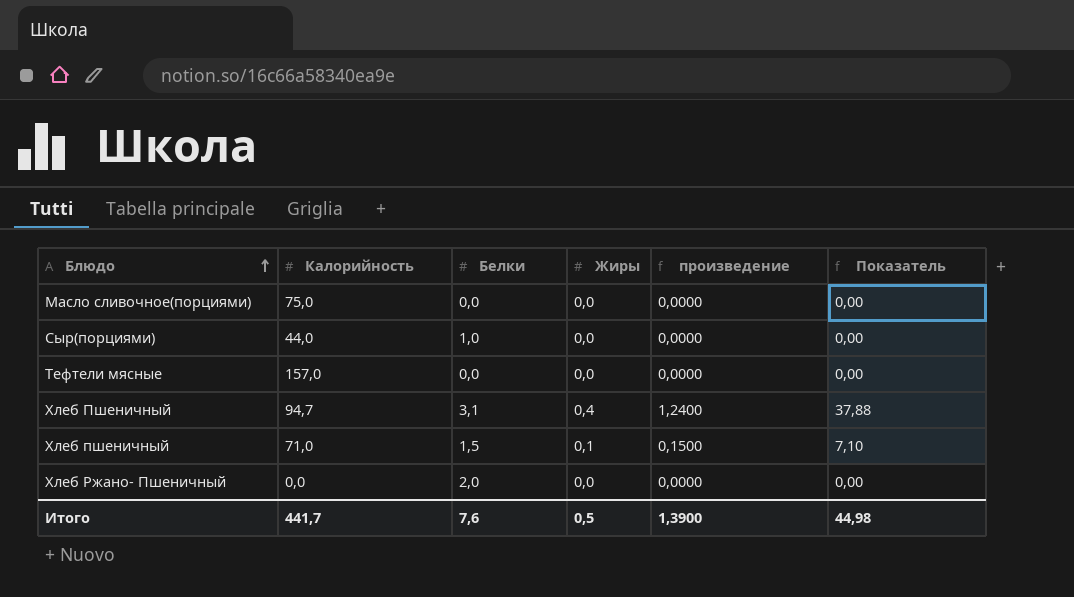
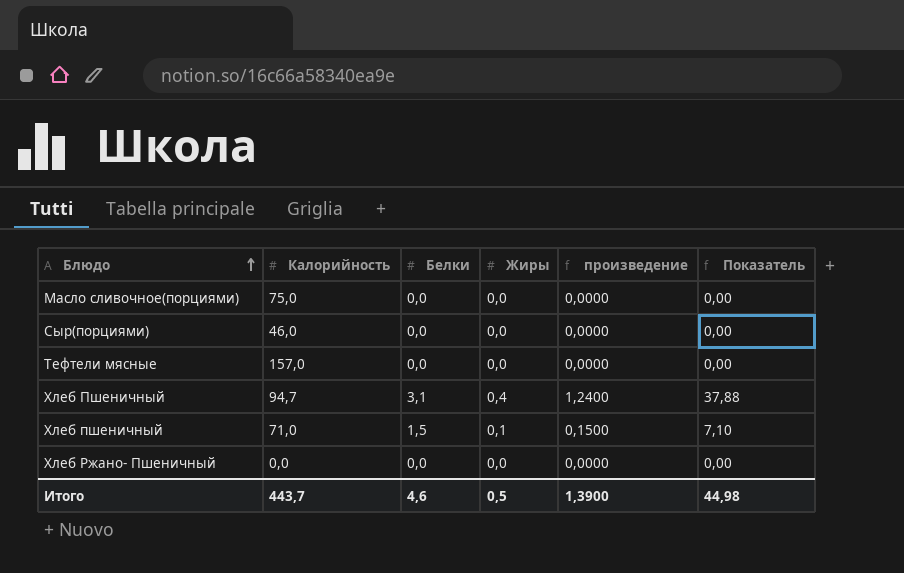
Сыр(порциями) | Калорийность: 44,0 -> 46,0
Сыр(порциями) | Белки: 1,0 -> 0,0
Хлеб Ржано- Пшеничный | Белки: 2,0 -> 0,0
Итого | Калорийность: 441,7 -> 443,7
Итого | Белки: 7,6 -> 4,6

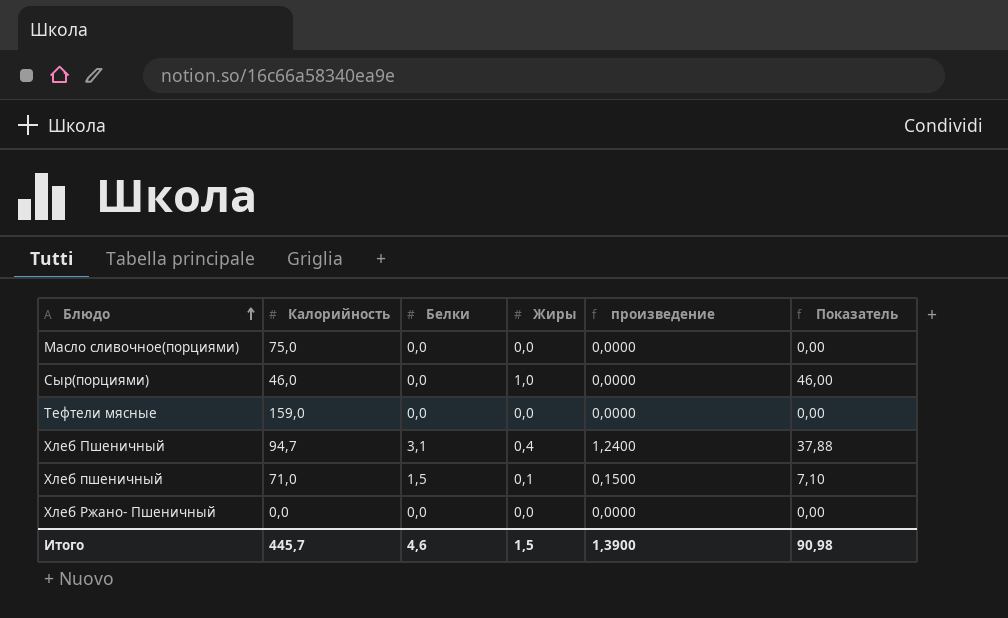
Сыр(порциями) | Жиры: 0,0 -> 1,0
Сыр(порциями) | Показатель: 0,00 -> 46,00
Тефтели мясные | Калорийность: 157,0 -> 159,0
Итого | Калорийность: 443,7 -> 445,7
Итого | Жиры: 0,5 -> 1,5
Итого | Показатель: 44,98 -> 90,98

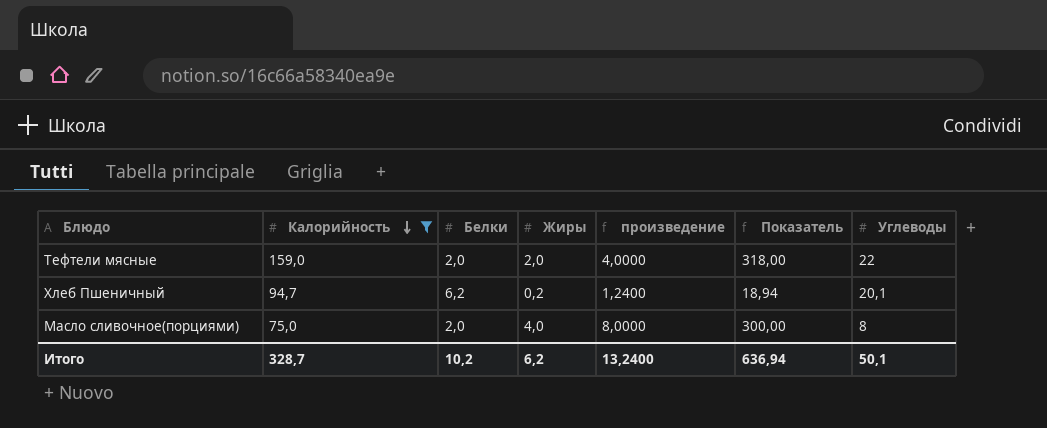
filter: none -> Калорийность >= 75,0
row order: Блюдо ascending -> Калорийность descending
column Углеводы | position: none -> 7
Тефтели мясные | Белки: 0,0 -> 2,0
Тефтели мясные | Жиры: 0,0 -> 2,0
Тефтели мясные | произведение: 0,0000 -> 4,0000
Тефтели мясные | Показатель: 0,00 -> 318,00
Хлеб Пшеничный | Белки: 3,1 -> 6,2
Хлеб Пшеничный | Жиры: 0,4 -> 0,2
Хлеб Пшеничный | Показатель: 37,88 -> 18,94
Масло сливочное(порциями) | Белки: 0,0 -> 2,0
Масло сливочное(порциями) | Жиры: 0,0 -> 4,0
Масло сливочное(порциями) | произведение: 0,0000 -> 8,0000
Масло сливочное(порциями) | Показатель: 0,00 -> 300,00
Итого | Калорийность: 445,7 -> 328,7
Итого | Белки: 4,6 -> 10,2
Итого | Жиры: 1,5 -> 6,2
Итого | произведение: 1,3900 -> 13,2400
Итого | Показатель: 90,98 -> 636,94

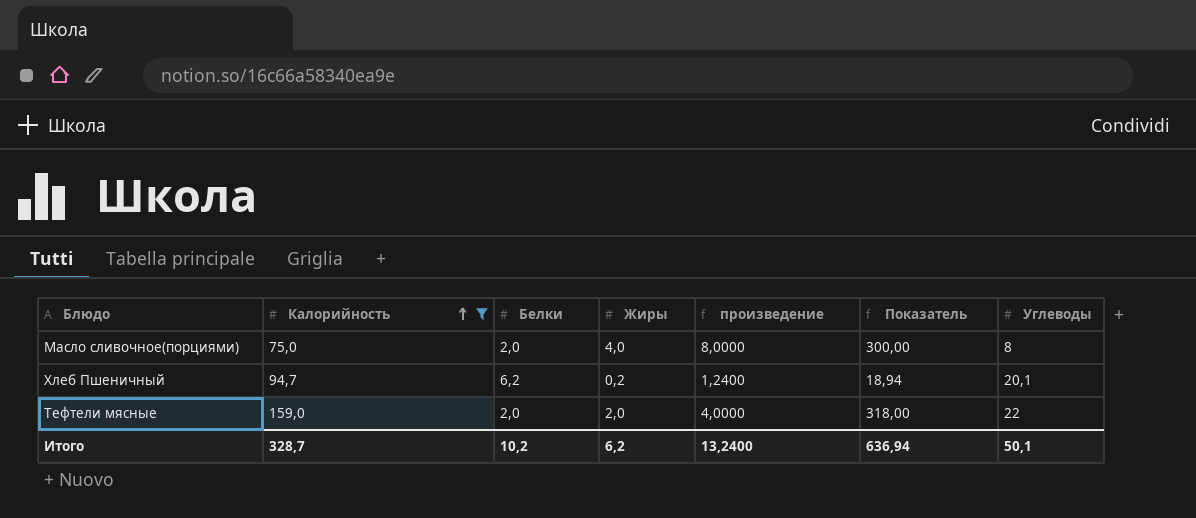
row order: Калорийность descending -> Калорийность ascending

